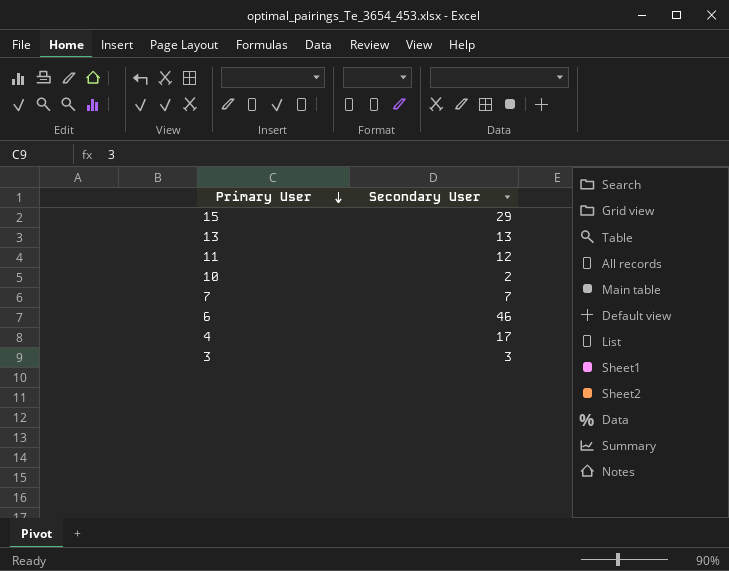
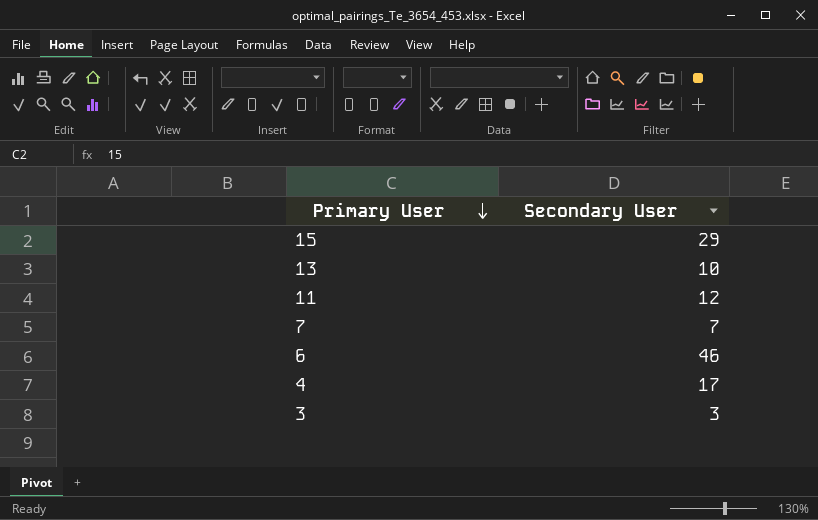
row 10: 2 -> none
13 | Secondary User: 13 -> 10

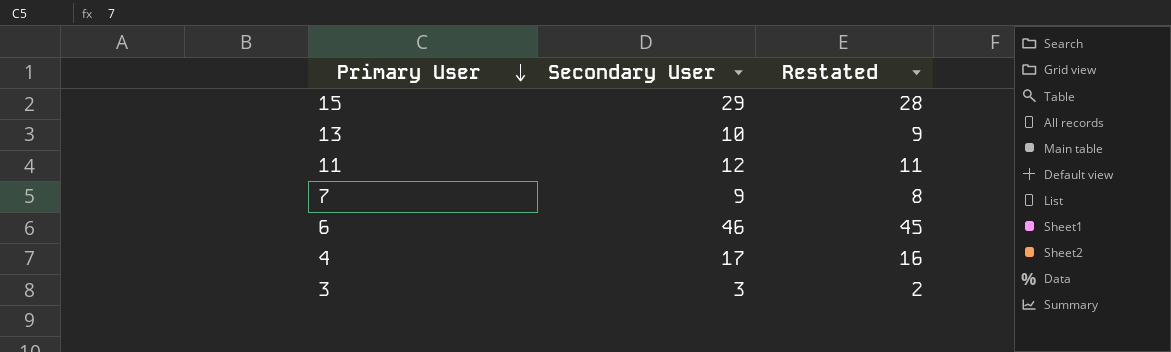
column Restated | formula: none -> [Secondary User] - 1
7 | Secondary User: 7 -> 9

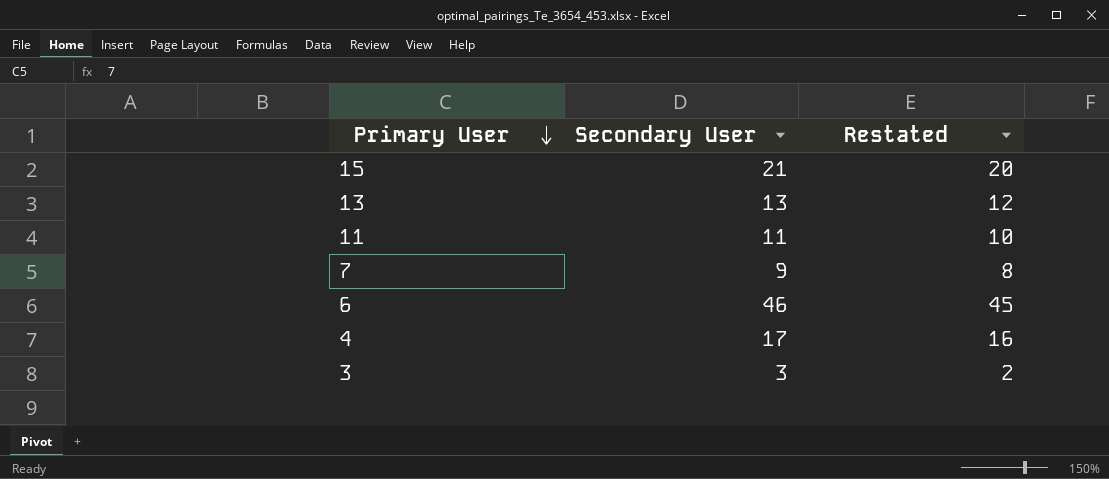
15 | Secondary User: 29 -> 21
15 | Restated: 28 -> 20
13 | Secondary User: 10 -> 13
13 | Restated: 9 -> 12
11 | Secondary User: 12 -> 11
11 | Restated: 11 -> 10

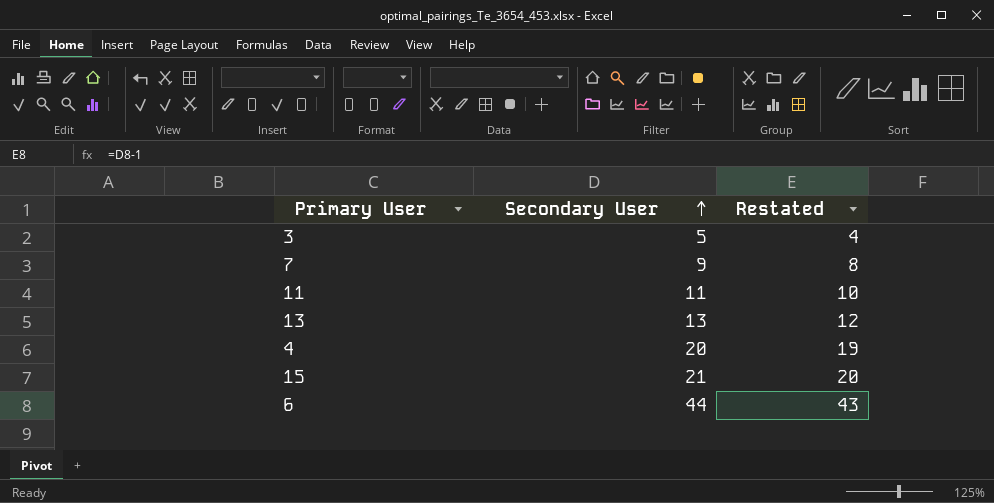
row order: Primary User descending -> Secondary User ascending
3 | Secondary User: 3 -> 5
3 | Restated: 2 -> 4
4 | Secondary User: 17 -> 20
4 | Restated: 16 -> 19
6 | Secondary User: 46 -> 44
6 | Restated: 45 -> 43

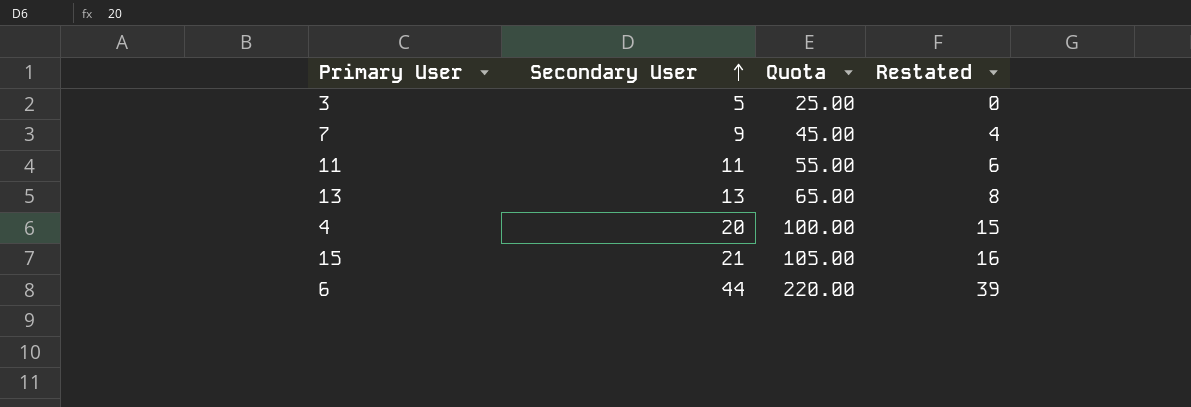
column Quota | formula: none -> [Secondary User] * 5
column Restated | formula: [Secondary User] - 1 -> [Secondary User] - 5

